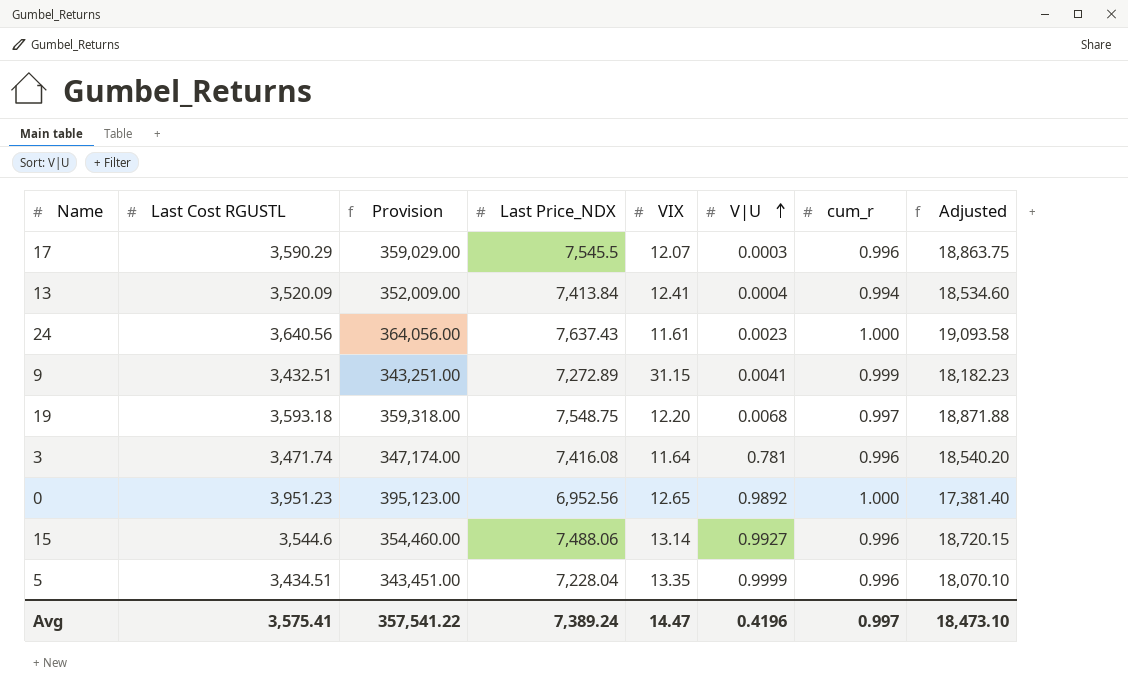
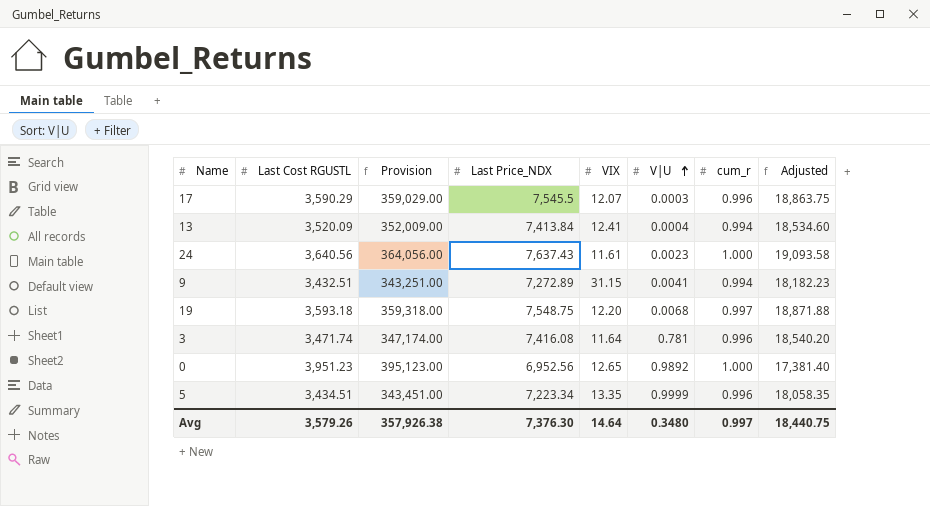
row 15: 3,544.6 | 354,460.00 | 7,488.06 | 13.14 | 0.9927 | 0.996 | 18,720.15 -> none
9 | cum_r: 0.999 -> 0.994
5 | Last Price_NDX: 7,228.04 -> 7,223.34
5 | Adjusted: 18,070.10 -> 18,058.35
Avg | Last Cost RGUSTL: 3,575.41 -> 3,579.26
Avg | Provision: 357,541.22 -> 357,926.38
Avg | Last Price_NDX: 7,389.24 -> 7,376.30
Avg | VIX: 14.47 -> 14.64
Avg | V|U: 0.4196 -> 0.3480
Avg | Adjusted: 18,473.10 -> 18,440.75

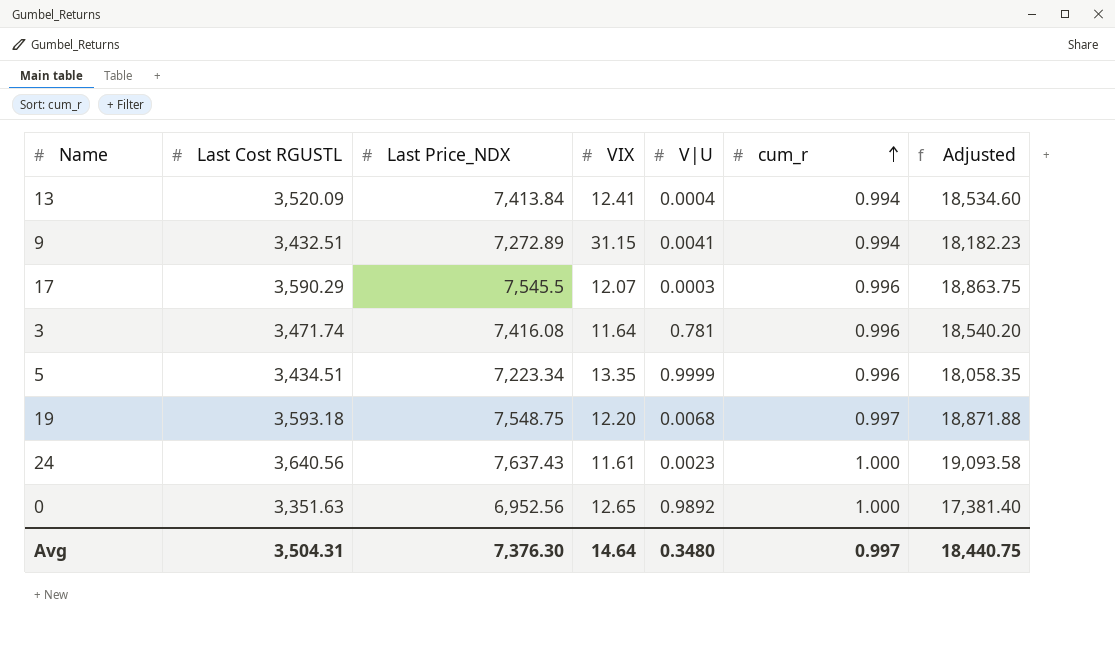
row order: V|U ascending -> cum_r ascending
column Provision | formula: [Last Cost RGUSTL] * 100 -> none
0 | Last Cost RGUSTL: 3,951.23 -> 3,351.63
Avg | Last Cost RGUSTL: 3,579.26 -> 3,504.31

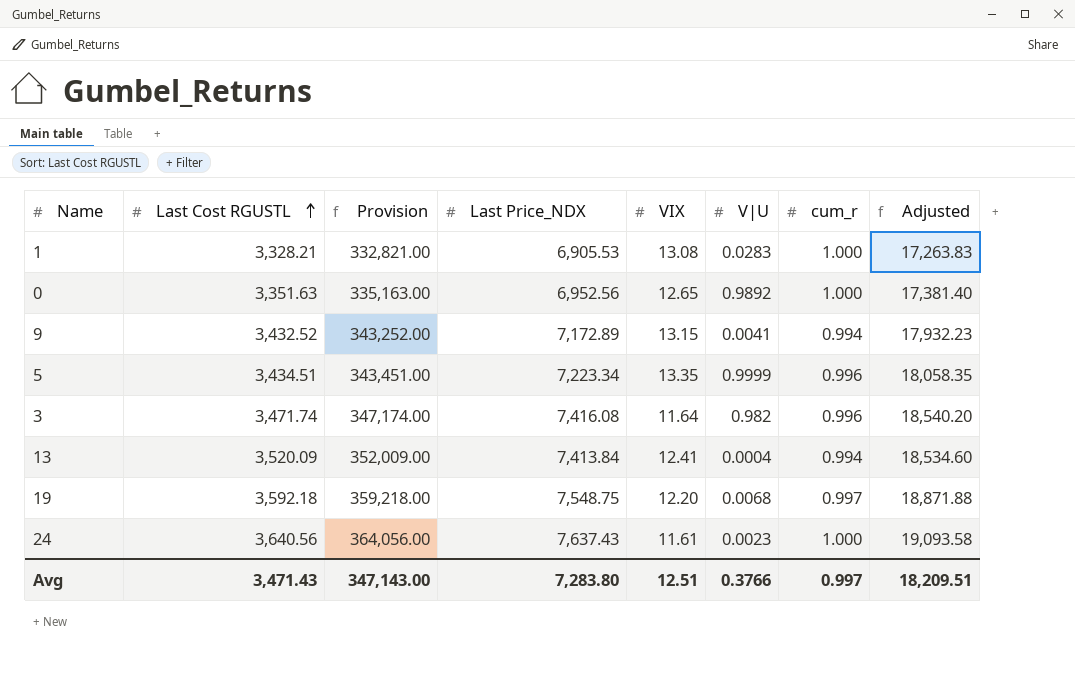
row order: cum_r ascending -> Last Cost RGUSTL ascending
column Provision | formula: none -> [Last Cost RGUSTL] * 100
row 17: 3,590.29 | 7,545.5 | 12.07 | 0.0003 | 0.996 | 18,863.75 -> none
row 1: none -> 3,328.21 | 332,821.00 | 6,905.53 | 13.08 | 0.0283 | 1.000 | 17,263.83
9 | Last Cost RGUSTL: 3,432.51 -> 3,432.52
9 | Last Price_NDX: 7,272.89 -> 7,172.89
9 | VIX: 31.15 -> 13.15
9 | Adjusted: 18,182.23 -> 17,932.23
3 | V|U: 0.781 -> 0.982
19 | Last Cost RGUSTL: 3,593.18 -> 3,592.18
Avg | Last Cost RGUSTL: 3,504.31 -> 3,471.43
Avg | Last Price_NDX: 7,376.30 -> 7,283.80
Avg | VIX: 14.64 -> 12.51
Avg | V|U: 0.3480 -> 0.3766
Avg | Adjusted: 18,440.75 -> 18,209.51

